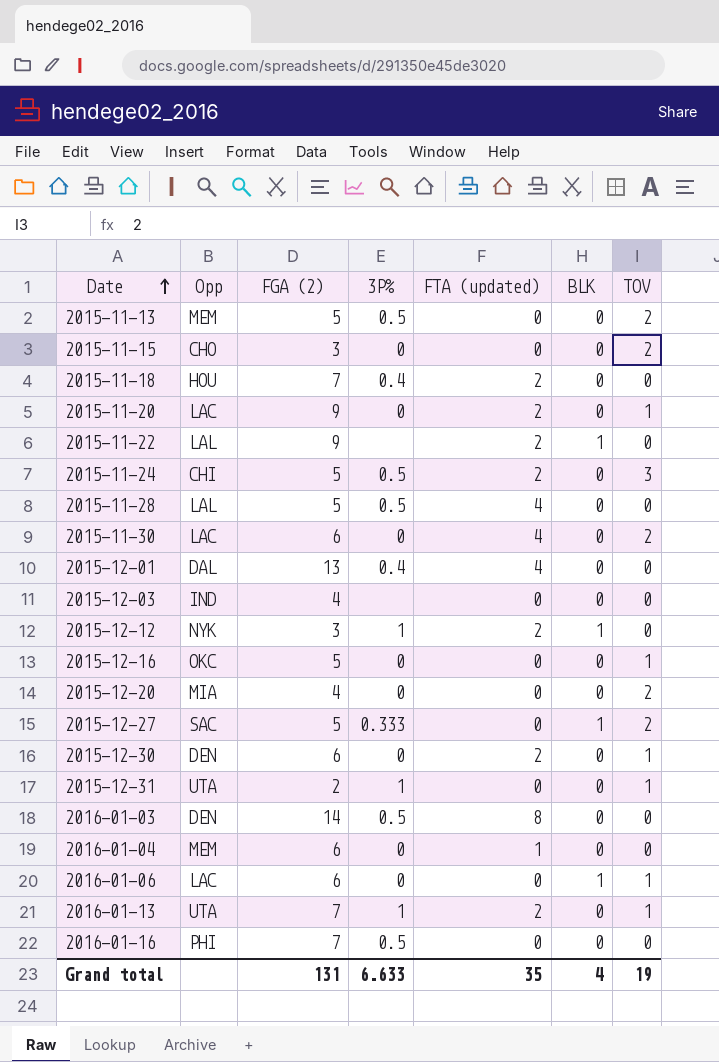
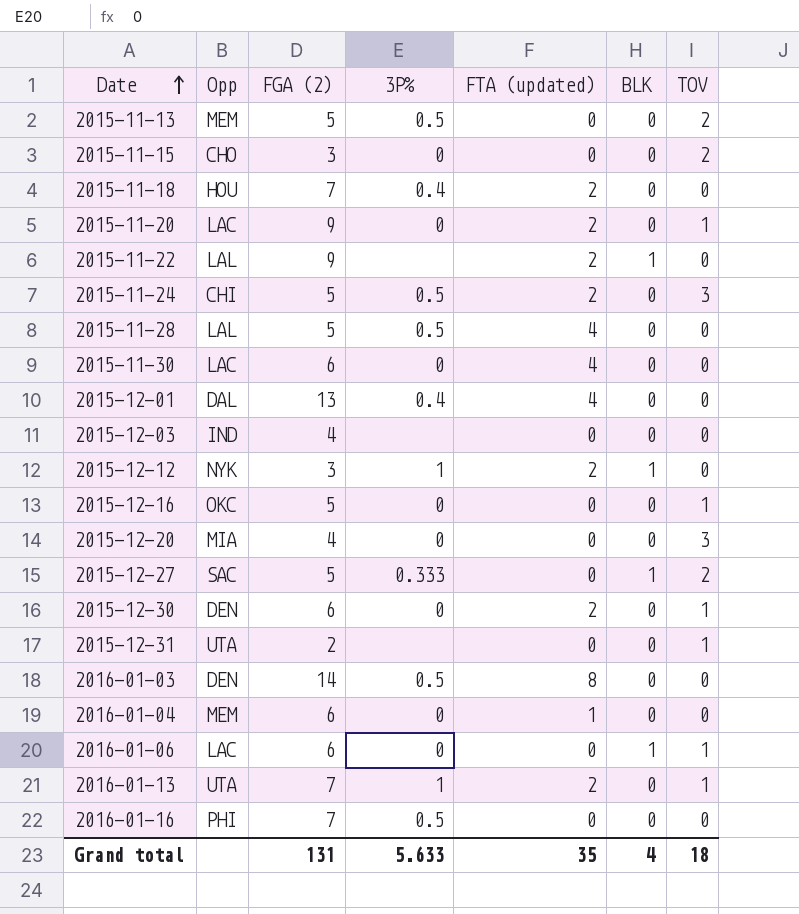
2015-11-30 | TOV: 2 -> 0
2015-12-20 | TOV: 2 -> 3
2015-12-31 | 3P%: 1 -> none
Grand total | 3P%: 6.633 -> 5.633
Grand total | TOV: 19 -> 18

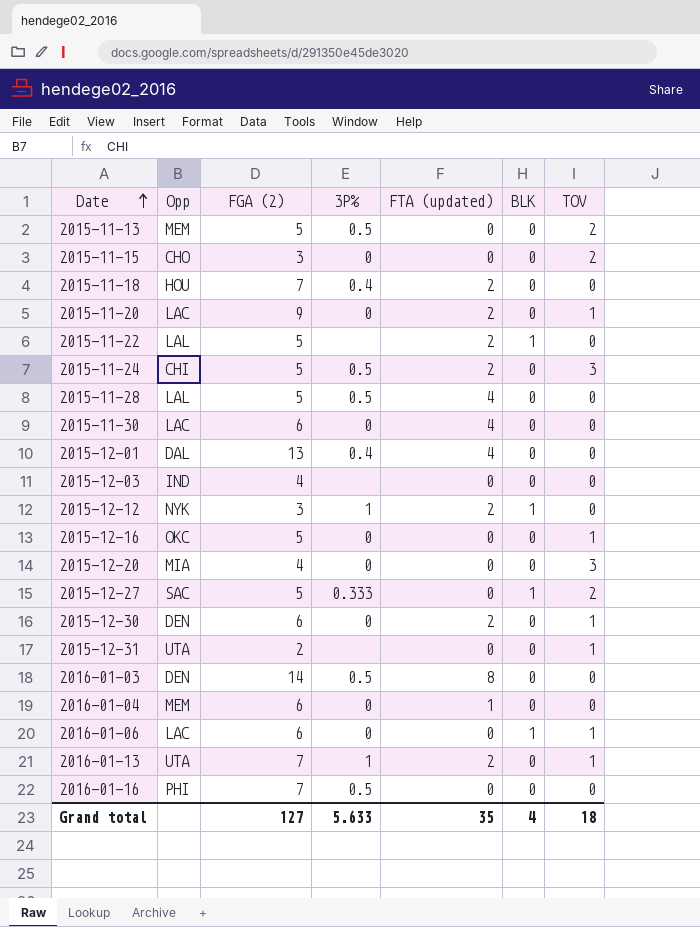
2015-11-22 | FGA (2): 9 -> 5
Grand total | FGA (2): 131 -> 127

